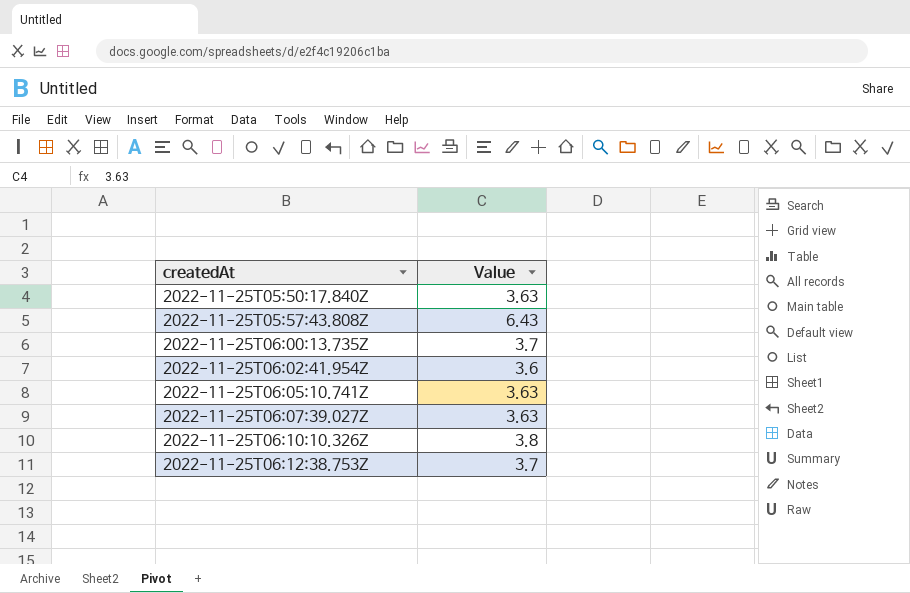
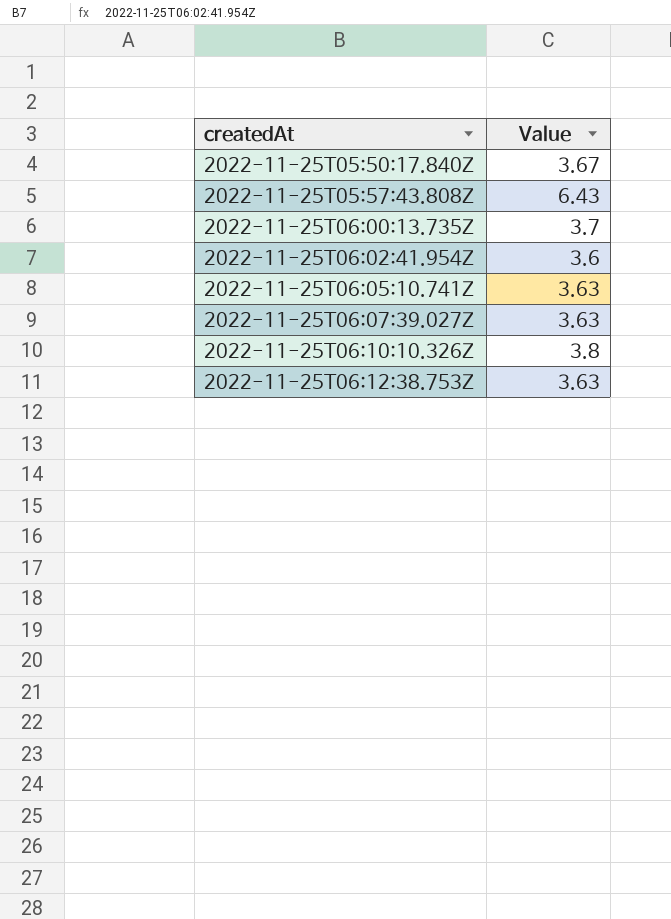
2022-11-25T05:50:17.840Z | Value: 3.63 -> 3.67
2022-11-25T06:12:38.753Z | Value: 3.7 -> 3.63

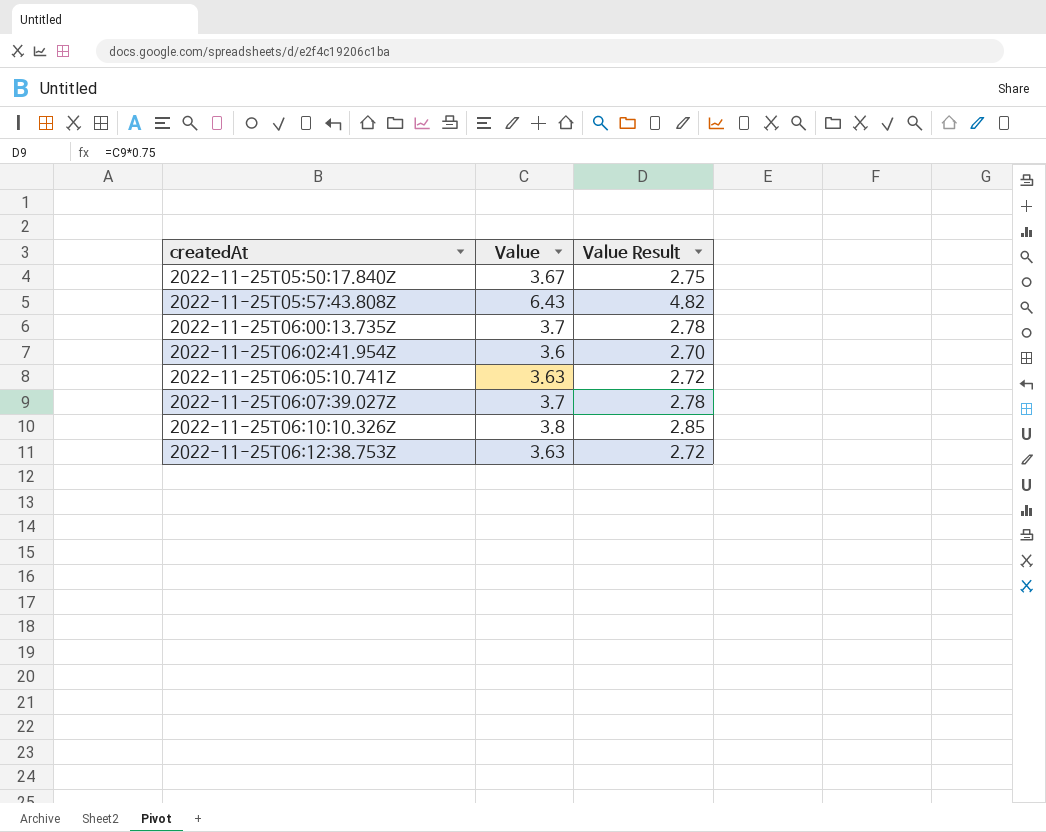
column Value Result | formula: none -> [Value] * 0.75
2022-11-25T06:07:39.027Z | Value: 3.63 -> 3.7

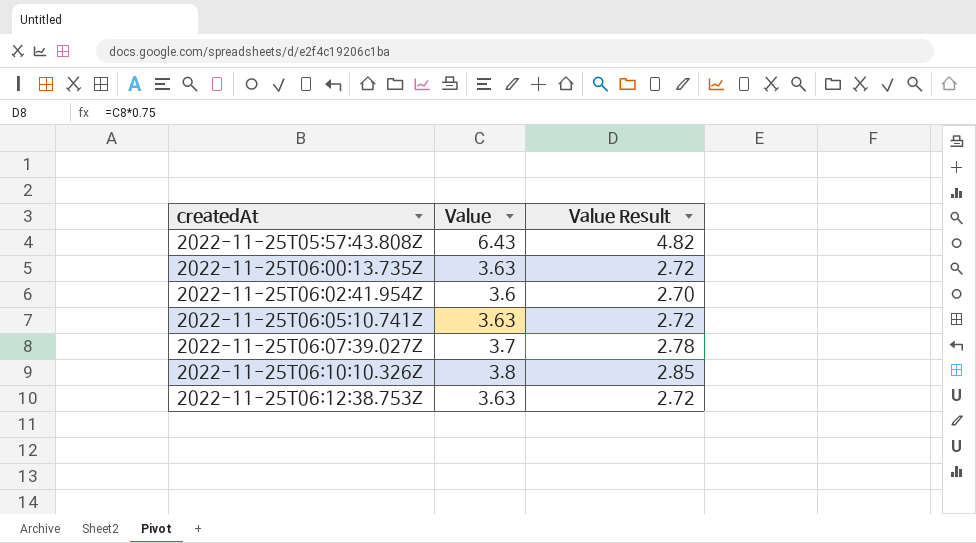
row 2022-11-25T05:50:17.840Z: 3.67 | 2.75 -> none
2022-11-25T06:00:13.735Z | Value: 3.7 -> 3.63
2022-11-25T06:00:13.735Z | Value Result: 2.78 -> 2.72

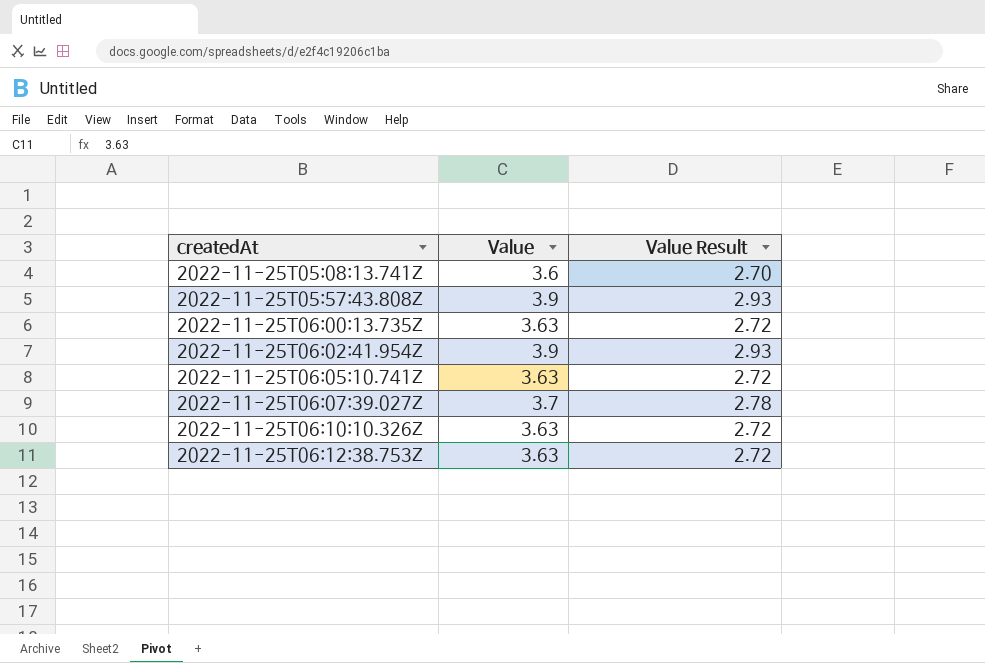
row 2022-11-25T05:08:13.741Z: none -> 3.6 | 2.70
2022-11-25T05:57:43.808Z | Value: 6.43 -> 3.9
2022-11-25T05:57:43.808Z | Value Result: 4.82 -> 2.93
2022-11-25T06:02:41.954Z | Value: 3.6 -> 3.9
2022-11-25T06:02:41.954Z | Value Result: 2.70 -> 2.93
2022-11-25T06:10:10.326Z | Value: 3.8 -> 3.63
2022-11-25T06:10:10.326Z | Value Result: 2.85 -> 2.72

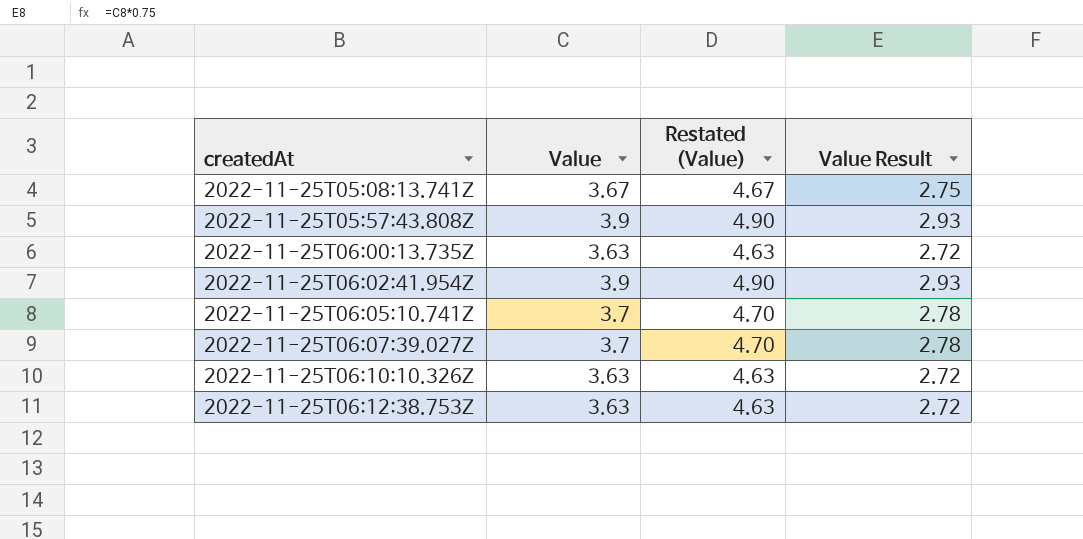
column Restated (Value) | formula: none -> [Value] + 1
2022-11-25T05:08:13.741Z | Value: 3.6 -> 3.67
2022-11-25T05:08:13.741Z | Value Result: 2.70 -> 2.75
2022-11-25T06:05:10.741Z | Value: 3.63 -> 3.7
2022-11-25T06:05:10.741Z | Value Result: 2.72 -> 2.78

